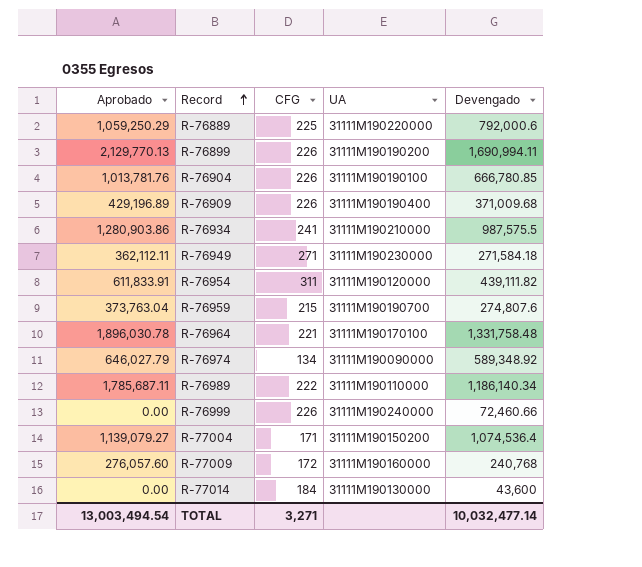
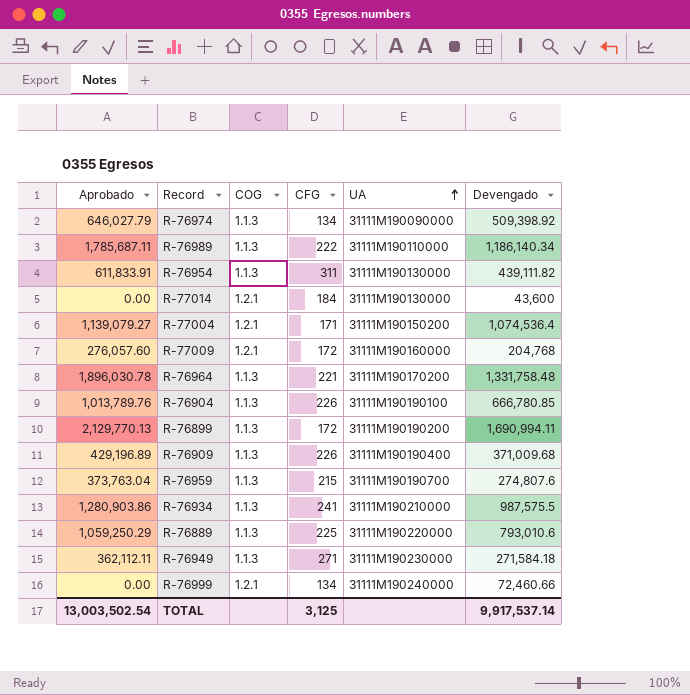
row order: Record ascending -> UA ascending
column COG | position: none -> 3
R-76974 | Devengado: 589,348.92 -> 509,398.92
R-76954 | UA: 31111M190120000 -> 31111M190130000
R-77009 | Devengado: 240,768 -> 204,768
R-76964 | UA: 31111M190170100 -> 31111M190170200
R-76904 | Aprobado: 1,013,781.76 -> 1,013,789.76
R-76899 | CFG: 226 -> 172
R-76889 | Devengado: 792,000.6 -> 793,010.6
R-76999 | CFG: 226 -> 134
TOTAL | Aprobado: 13,003,494.54 -> 13,003,502.54
TOTAL | CFG: 3,271 -> 3,125
TOTAL | Devengado: 10,032,477.14 -> 9,917,537.14

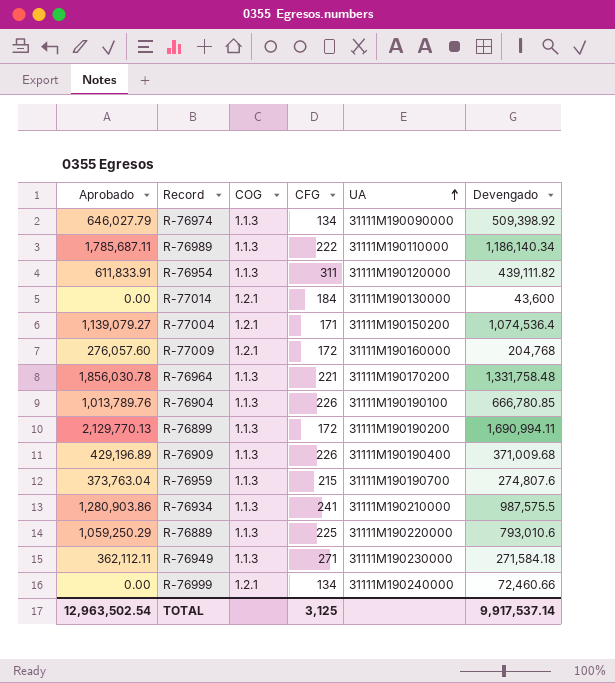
R-76954 | UA: 31111M190130000 -> 31111M190120000
R-76964 | Aprobado: 1,896,030.78 -> 1,856,030.78
TOTAL | Aprobado: 13,003,502.54 -> 12,963,502.54

